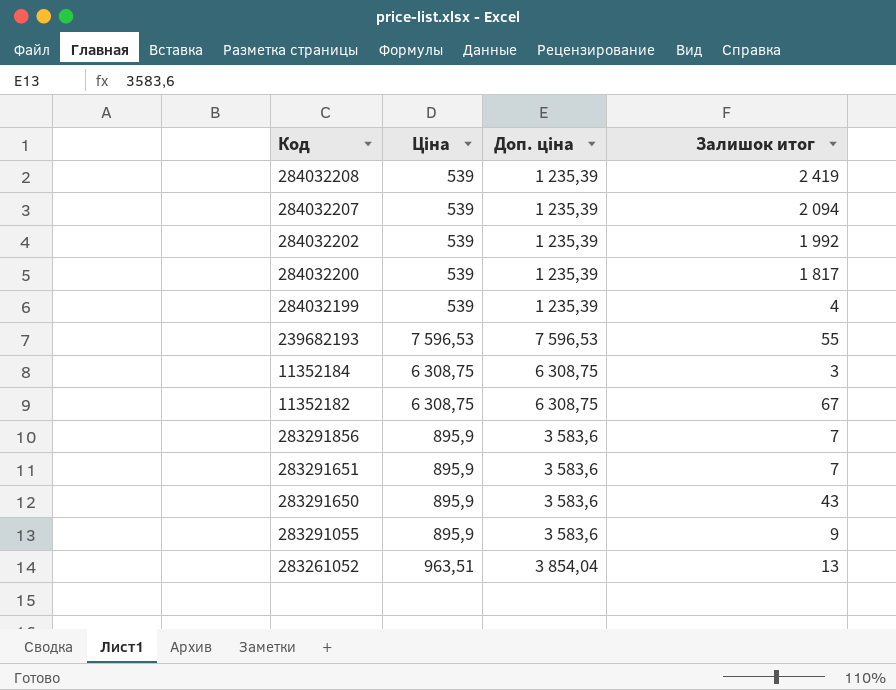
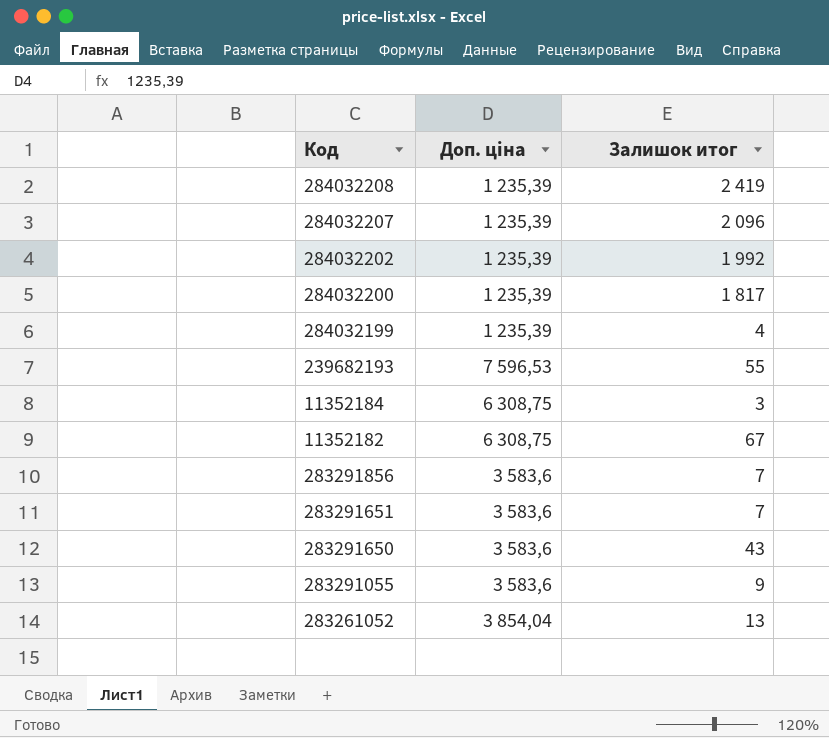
column Ціна | position: 2 -> none
284032207 | Залишок итог: 2 094 -> 2 096

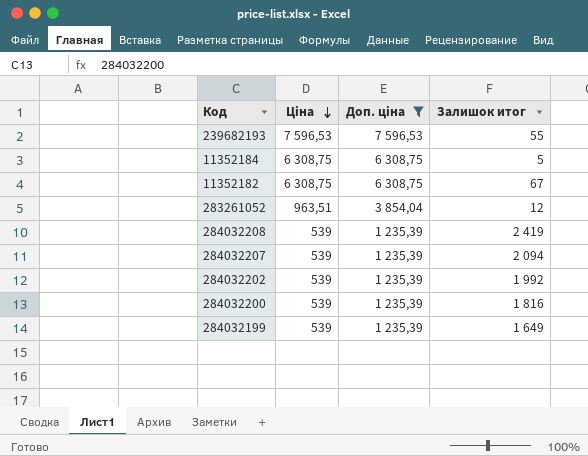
filter: none -> Доп. ціна != 3 583,6
row order: none -> Ціна descending
column Ціна | position: none -> 2
11352184 | Залишок итог: 3 -> 5
283261052 | Залишок итог: 13 -> 12
284032207 | Залишок итог: 2 096 -> 2 094
284032200 | Залишок итог: 1 817 -> 1 816
284032199 | Залишок итог: 4 -> 1 649

